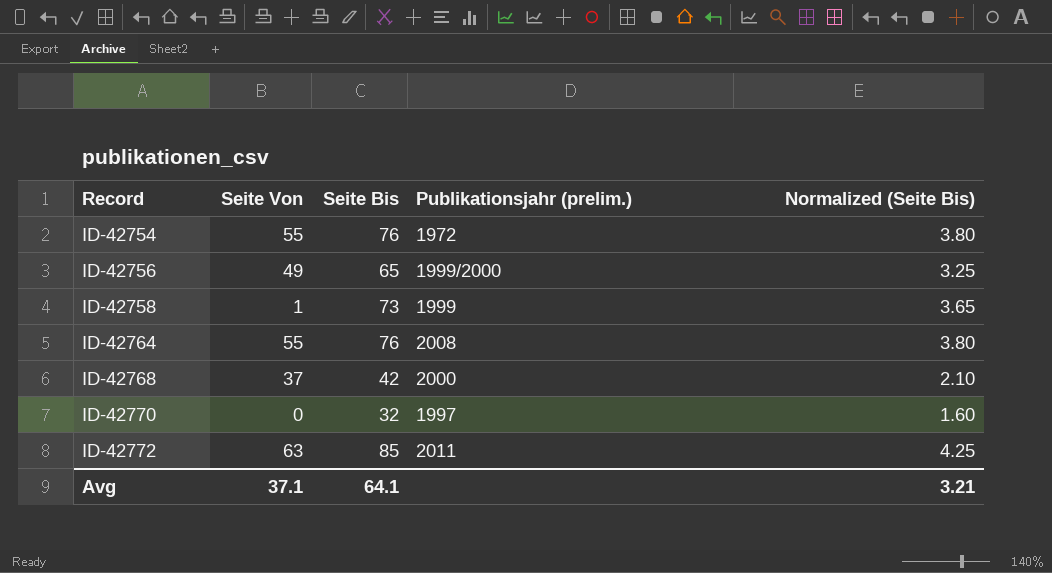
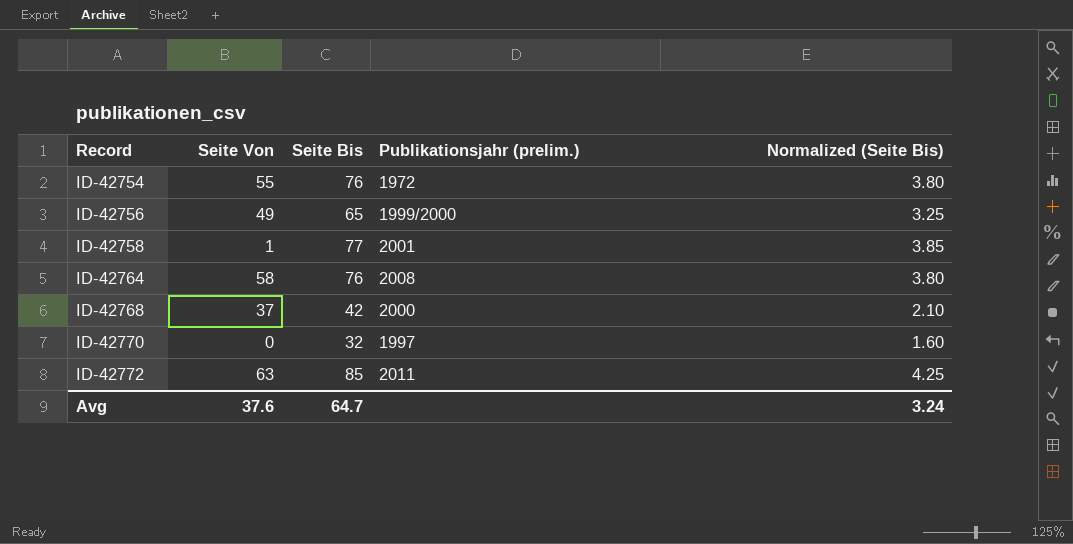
ID-42758 | Seite Bis: 73 -> 77
ID-42758 | Publikationsjahr (prelim.): 1999 -> 2001
ID-42758 | Normalized (Seite Bis): 3.65 -> 3.85
ID-42764 | Seite Von: 55 -> 58
Avg | Seite Von: 37.1 -> 37.6
Avg | Seite Bis: 64.1 -> 64.7
Avg | Normalized (Seite Bis): 3.21 -> 3.24

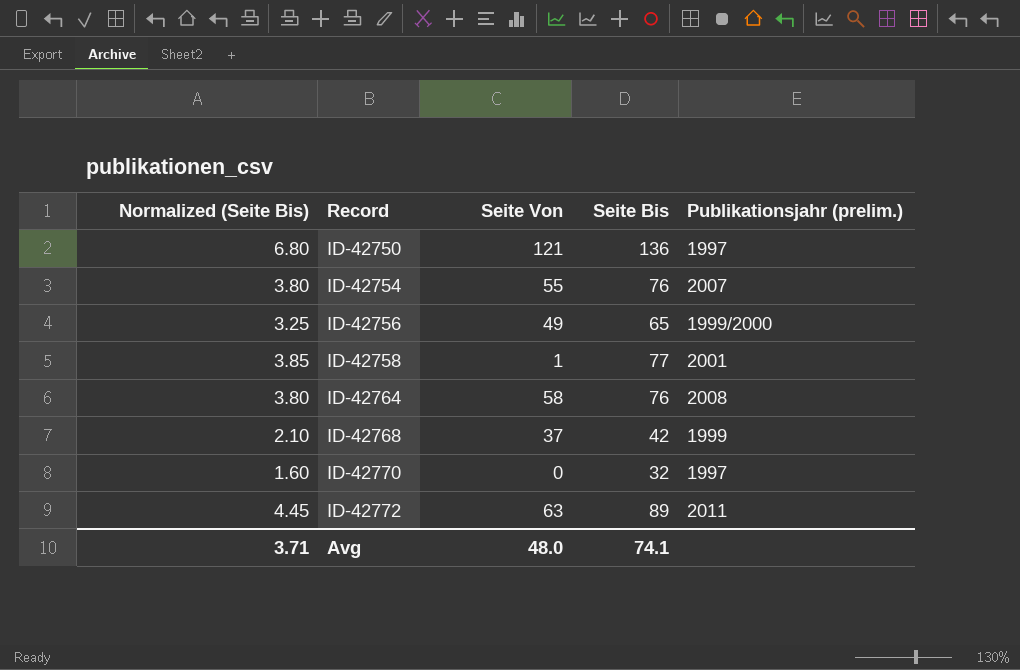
column Normalized (Seite Bis) | position: 5 -> 1
row ID-42750: none -> 6.80 | 121 | 136 | 1997
ID-42754 | Publikationsjahr (prelim.): 1972 -> 2007
ID-42768 | Publikationsjahr (prelim.): 2000 -> 1999
ID-42772 | Normalized (Seite Bis): 4.25 -> 4.45
ID-42772 | Seite Bis: 85 -> 89
Avg | Normalized (Seite Bis): 3.24 -> 3.71
Avg | Seite Von: 37.6 -> 48.0
Avg | Seite Bis: 64.7 -> 74.1

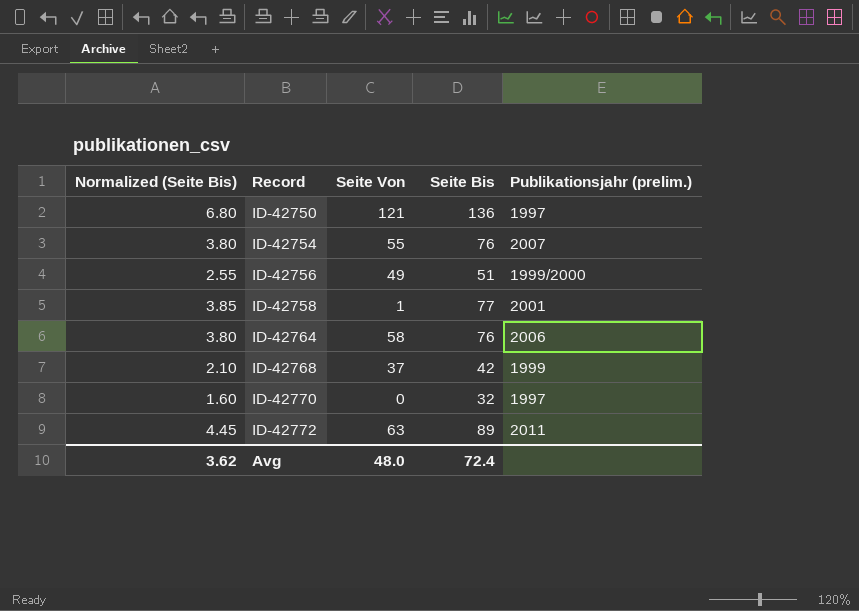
ID-42756 | Normalized (Seite Bis): 3.25 -> 2.55
ID-42756 | Seite Bis: 65 -> 51
ID-42764 | Publikationsjahr (prelim.): 2008 -> 2006
Avg | Normalized (Seite Bis): 3.71 -> 3.62
Avg | Seite Bis: 74.1 -> 72.4

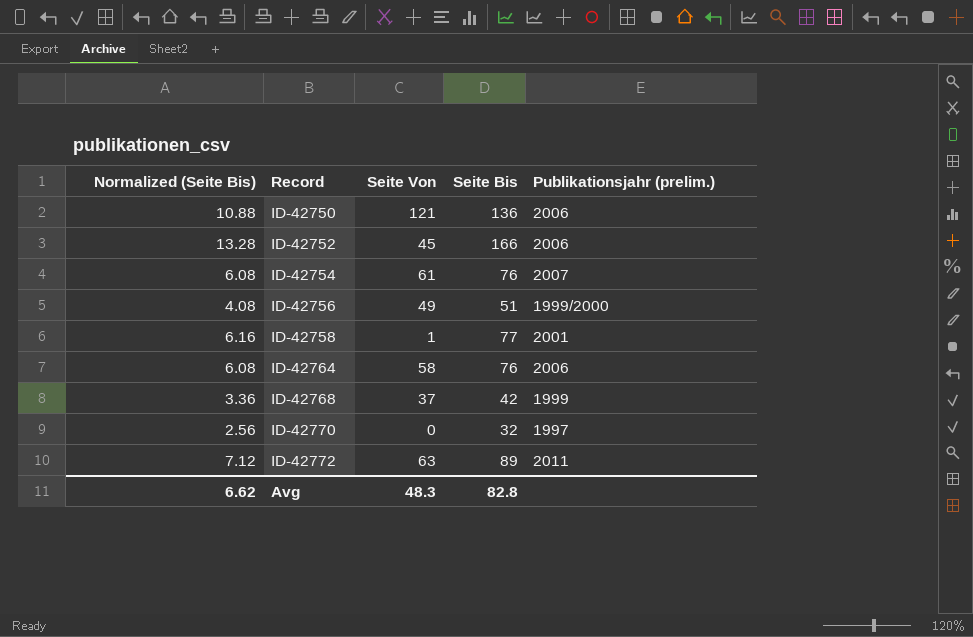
column Normalized (Seite Bis) | formula: [Seite Bis] * 0.05 -> [Seite Bis] * 0.08
ID-42750 | Publikationsjahr (prelim.): 1997 -> 2006
row ID-42752: none -> 13.28 | 45 | 166 | 2006
ID-42754 | Seite Von: 55 -> 61
Avg | Normalized (Seite Bis): 3.62 -> 6.62
Avg | Seite Von: 48.0 -> 48.3
Avg | Seite Bis: 72.4 -> 82.8

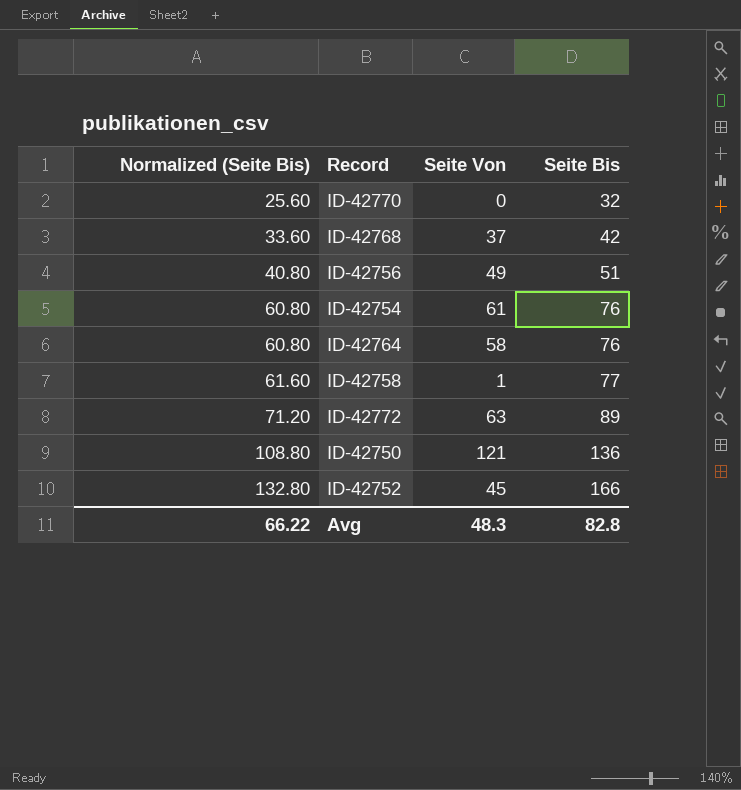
row order: Record ascending -> Normalized (Seite Bis) ascending
column Publikationsjahr (prelim.) | position: 5 -> none
column Normalized (Seite Bis) | formula: [Seite Bis] * 0.08 -> [Seite Bis] * 0.8
Avg | Normalized (Seite Bis): 6.62 -> 66.22

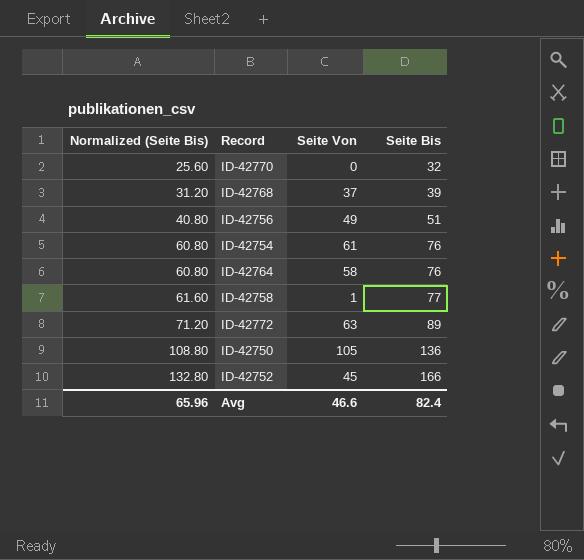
ID-42768 | Normalized (Seite Bis): 33.60 -> 31.20
ID-42768 | Seite Bis: 42 -> 39
ID-42750 | Seite Von: 121 -> 105
Avg | Normalized (Seite Bis): 66.22 -> 65.96
Avg | Seite Von: 48.3 -> 46.6
Avg | Seite Bis: 82.8 -> 82.4

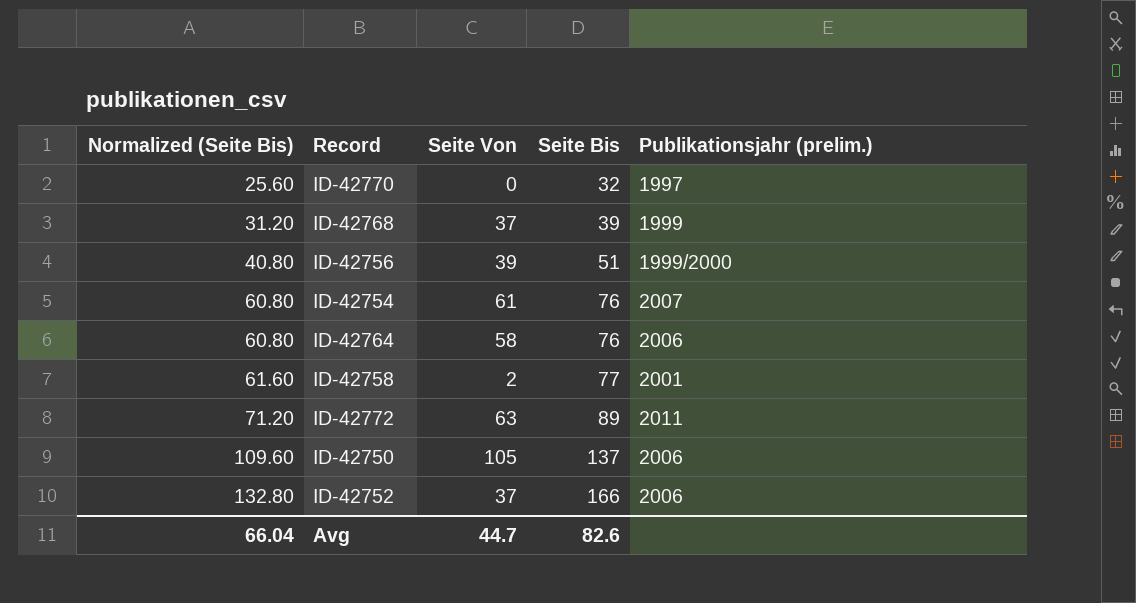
column Publikationsjahr (prelim.) | position: none -> 5
ID-42756 | Seite Von: 49 -> 39
ID-42758 | Seite Von: 1 -> 2
ID-42750 | Normalized (Seite Bis): 108.80 -> 109.60
ID-42750 | Seite Bis: 136 -> 137
ID-42752 | Seite Von: 45 -> 37
Avg | Normalized (Seite Bis): 65.96 -> 66.04
Avg | Seite Von: 46.6 -> 44.7
Avg | Seite Bis: 82.4 -> 82.6

